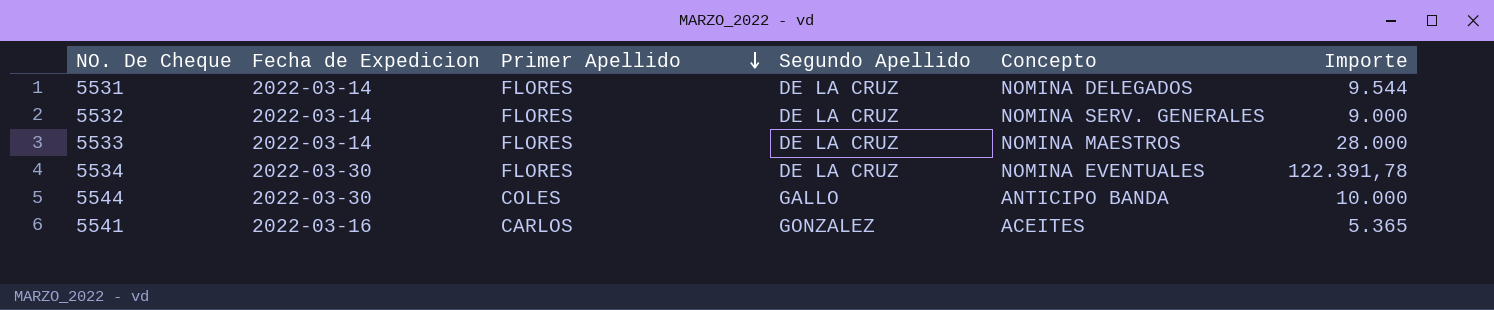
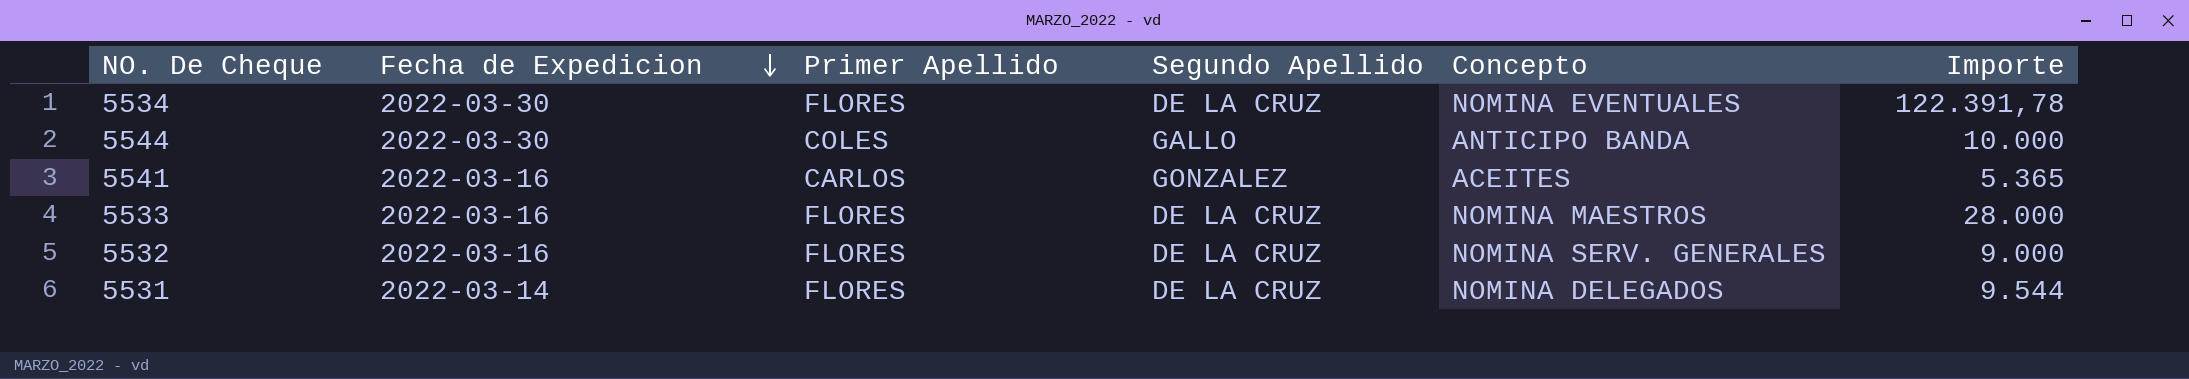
row order: Primer Apellido descending -> Fecha de Expedicion descending
5533 | Fecha de Expedicion: 2022-03-14 -> 2022-03-16
5532 | Fecha de Expedicion: 2022-03-14 -> 2022-03-16

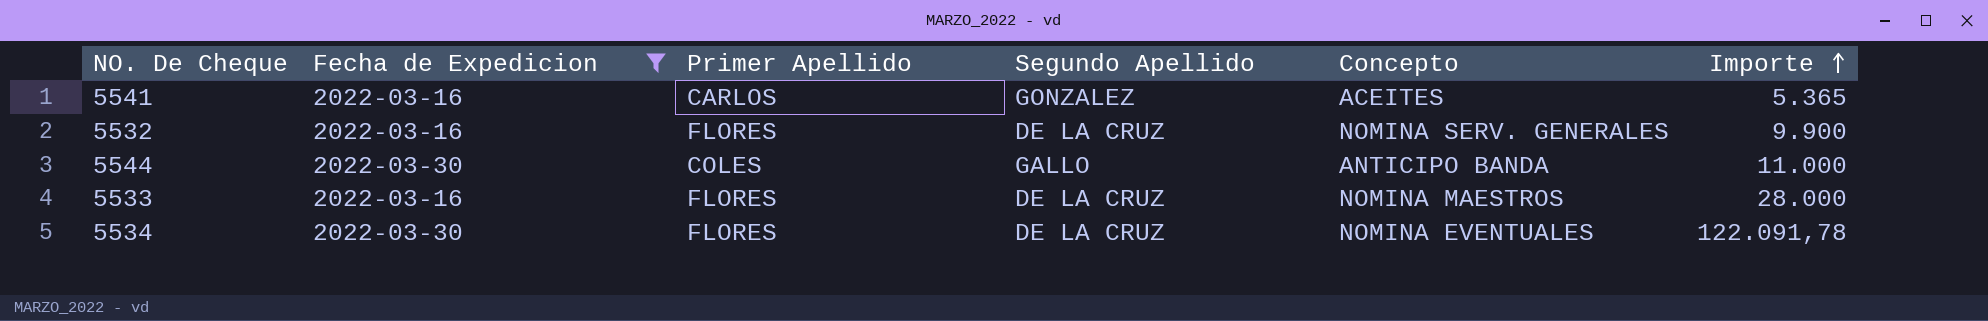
filter: none -> Fecha de Expedicion != 2022-03-14
row order: Fecha de Expedicion descending -> Importe ascending
5532 | Importe: 9.000 -> 9.900
5544 | Importe: 10.000 -> 11.000
5534 | Importe: 122.391,78 -> 122.091,78

